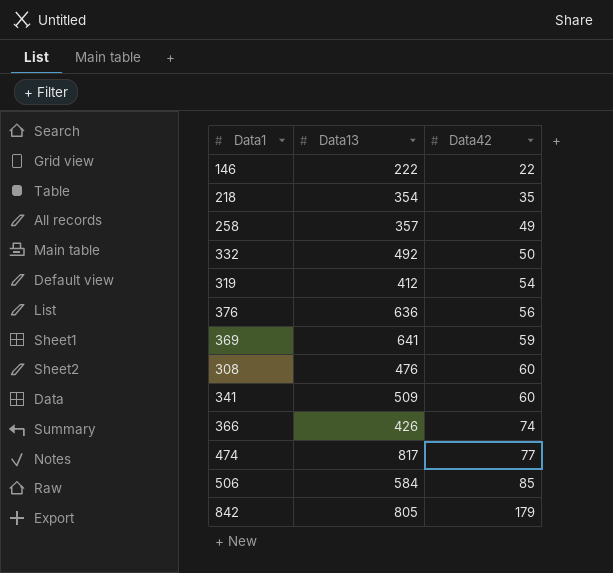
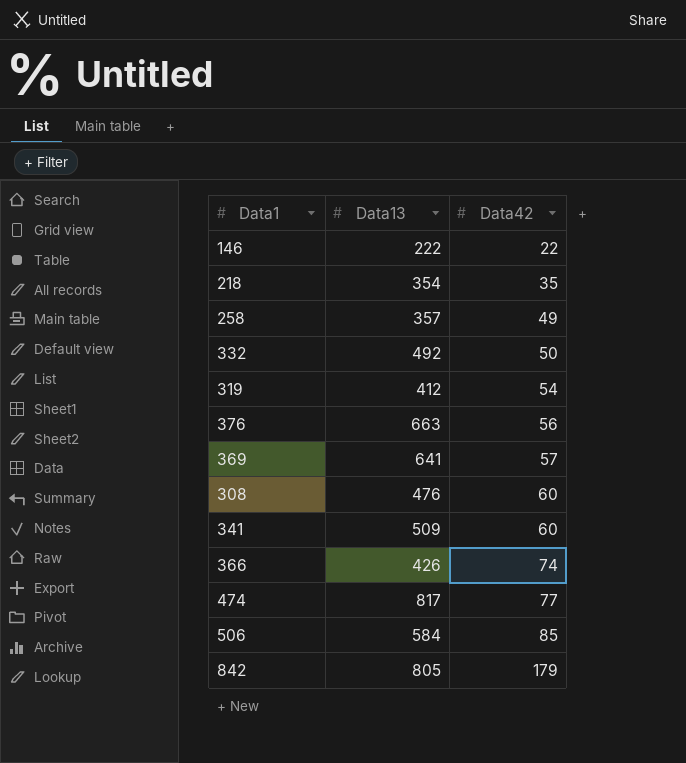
376 | Data13: 636 -> 663
369 | Data42: 59 -> 57

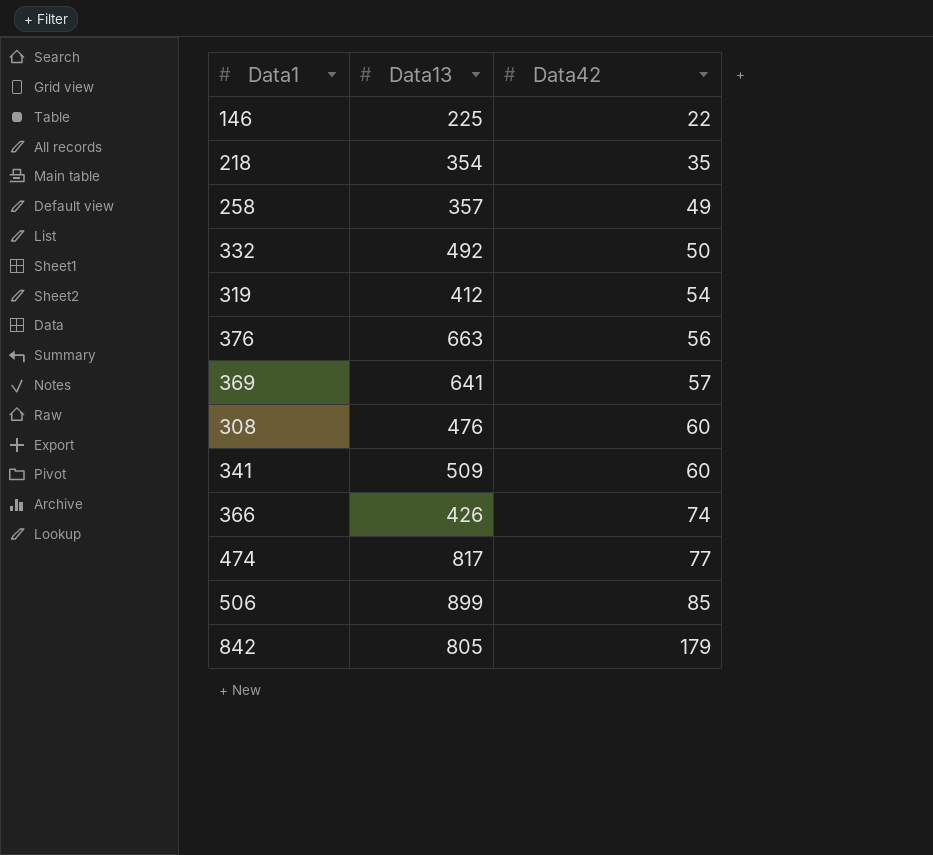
146 | Data13: 222 -> 225
506 | Data13: 584 -> 899

